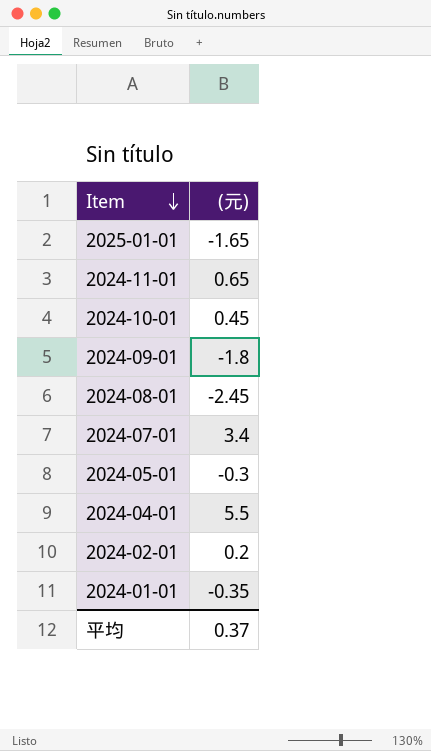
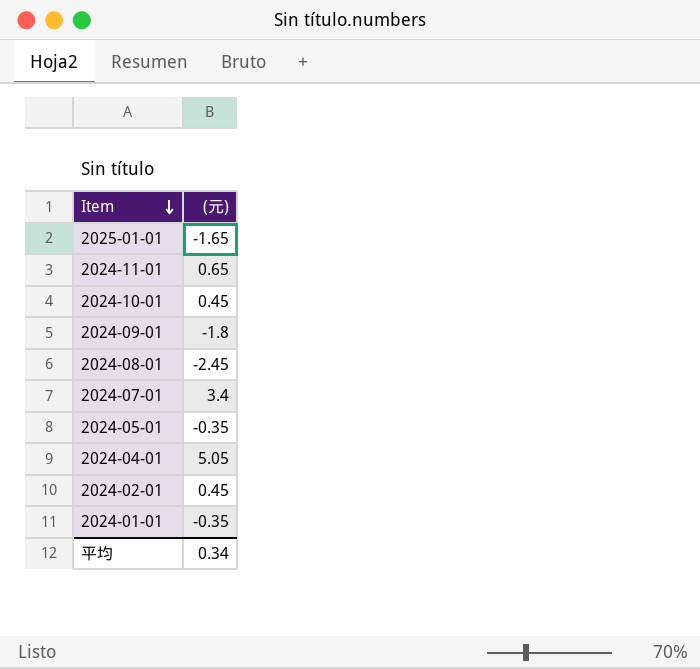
2024-05-01 | (元): -0.3 -> -0.35
2024-04-01 | (元): 5.5 -> 5.05
2024-02-01 | (元): 0.2 -> 0.45
平均 | (元): 0.37 -> 0.34

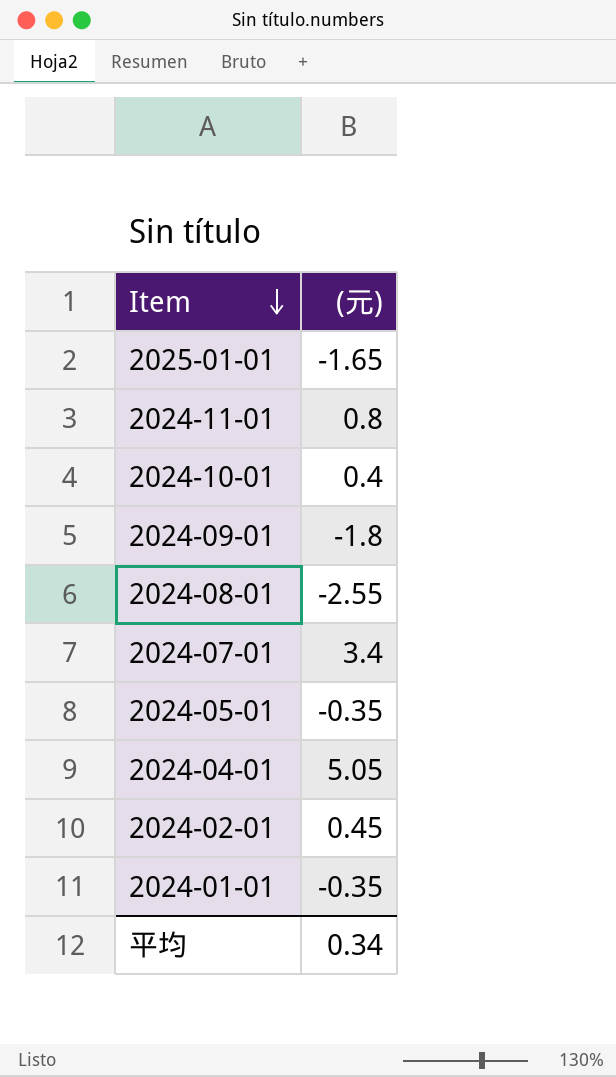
2024-11-01 | (元): 0.65 -> 0.8
2024-10-01 | (元): 0.45 -> 0.4
2024-08-01 | (元): -2.45 -> -2.55

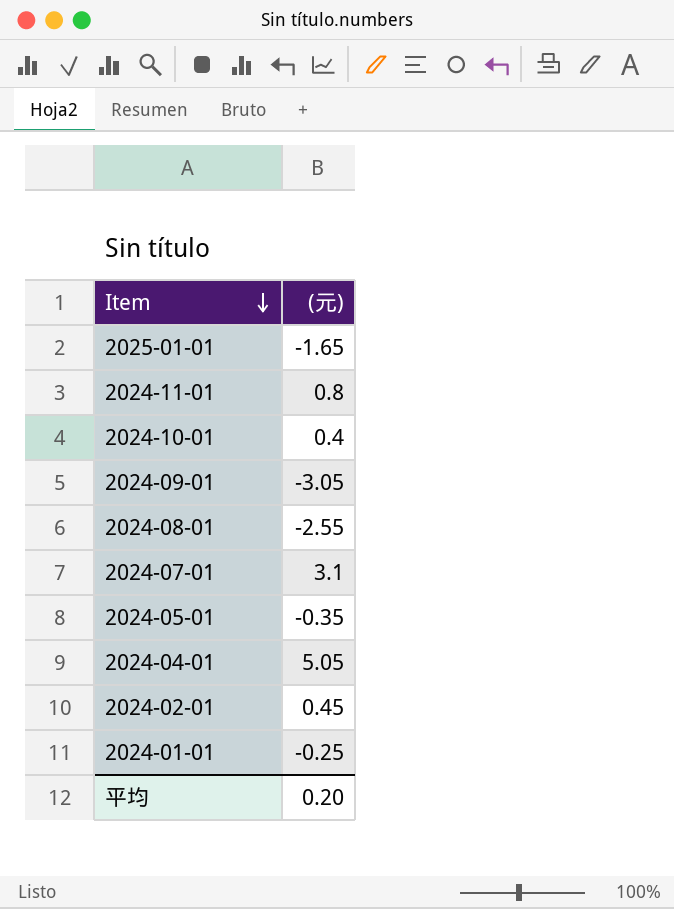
2024-09-01 | (元): -1.8 -> -3.05
2024-07-01 | (元): 3.4 -> 3.1
2024-01-01 | (元): -0.35 -> -0.25
平均 | (元): 0.34 -> 0.20

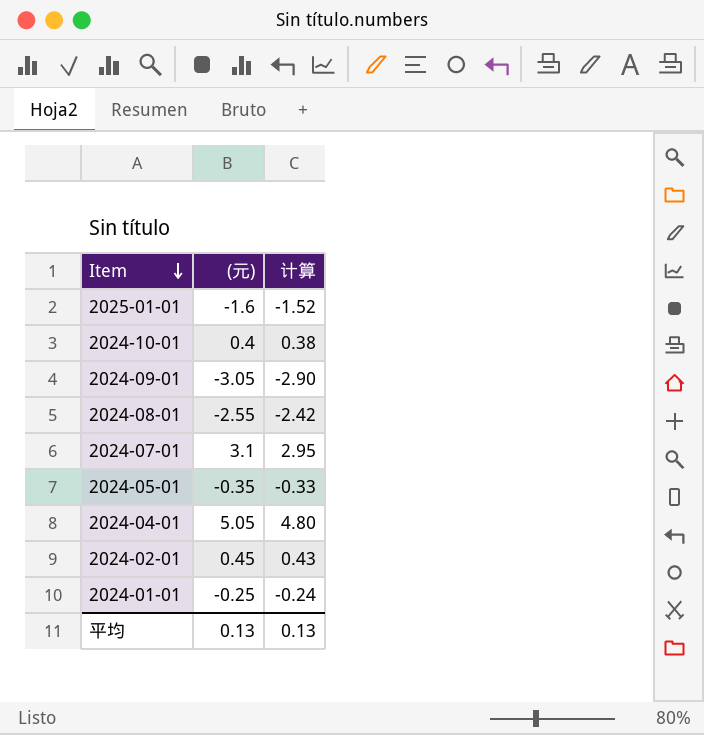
column 计算 | formula: none -> [(元)] * 0.95
row 2024-11-01: 0.8 -> none
2025-01-01 | (元): -1.65 -> -1.6
平均 | (元): 0.20 -> 0.13

